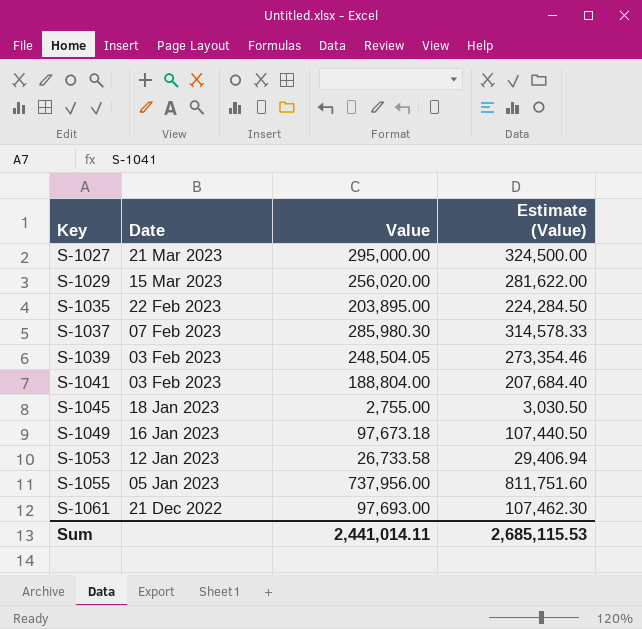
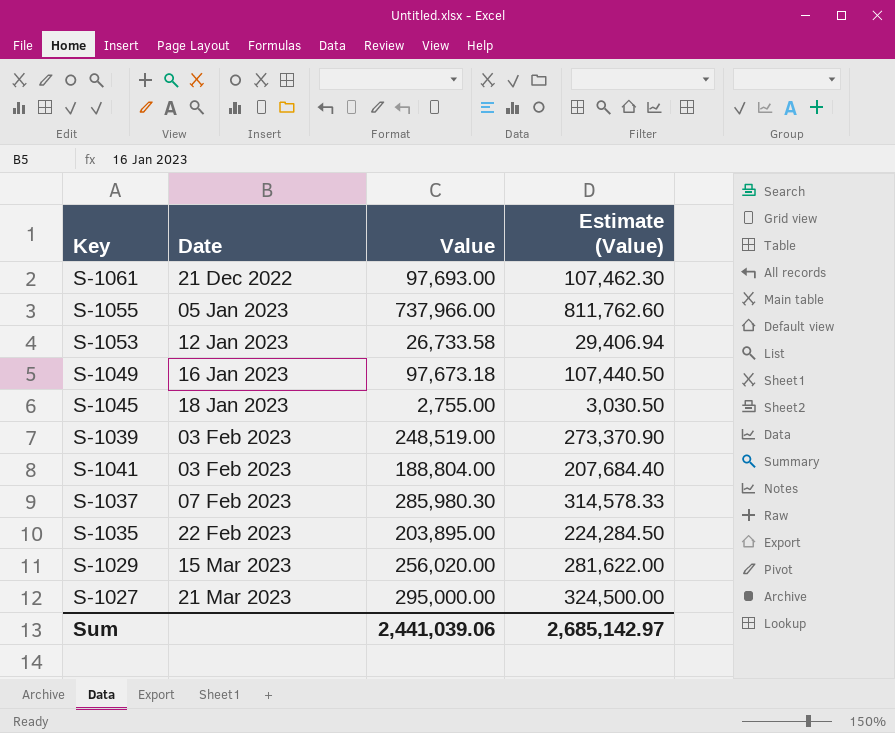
row order: Key ascending -> Date ascending
S-1055 | Value: 737,956.00 -> 737,966.00
S-1055 | Estimate (Value): 811,751.60 -> 811,762.60
S-1039 | Value: 248,504.05 -> 248,519.00
S-1039 | Estimate (Value): 273,354.46 -> 273,370.90
Sum | Value: 2,441,014.11 -> 2,441,039.06
Sum | Estimate (Value): 2,685,115.53 -> 2,685,142.97

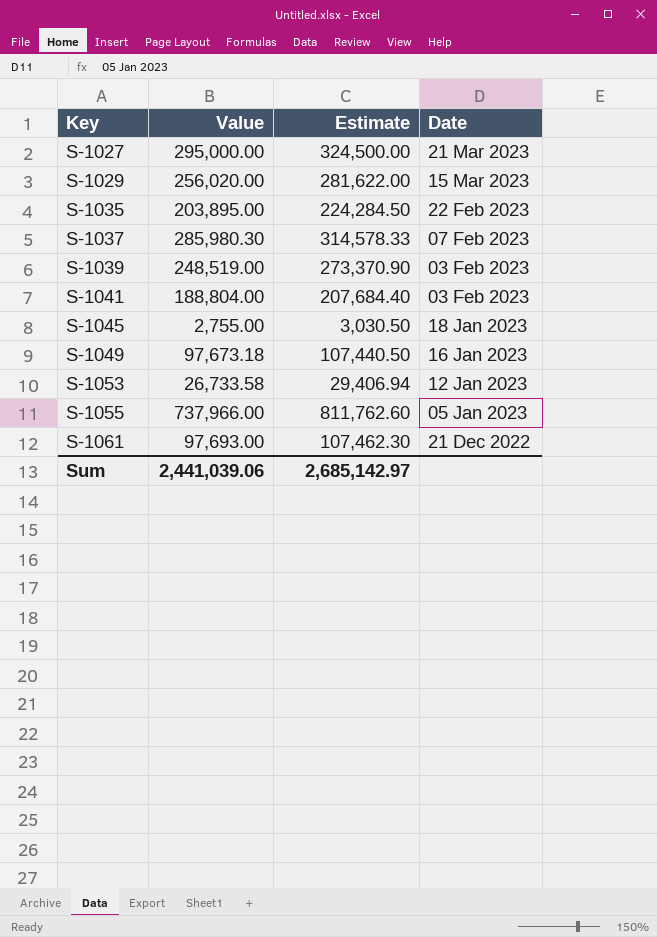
row order: Date ascending -> Key ascending
column name: Estimate (Value) -> Estimate
column Date | position: 2 -> 4

